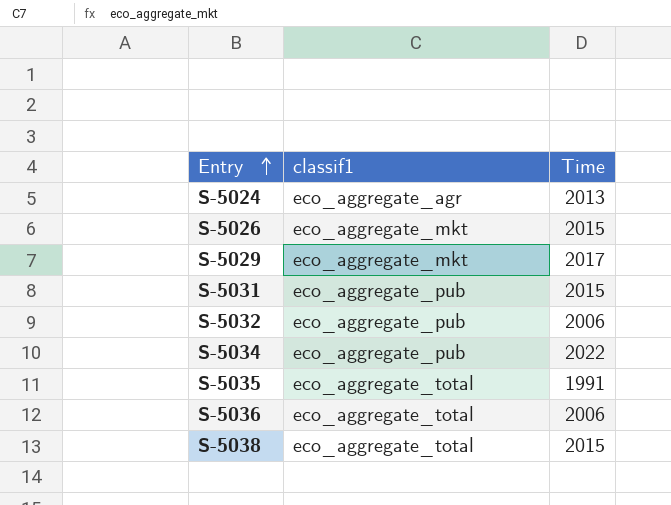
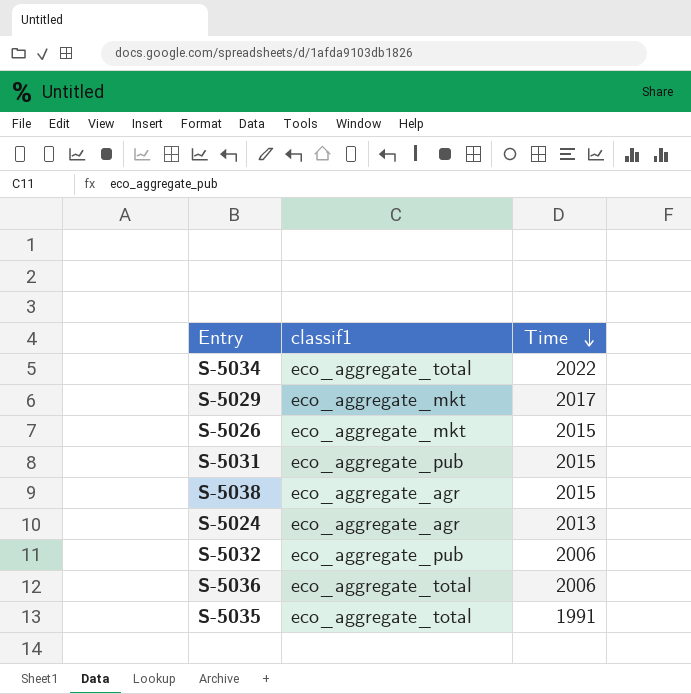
row order: Entry ascending -> Time descending
S-5034 | classif1: eco_aggregate_pub -> eco_aggregate_total
S-5038 | classif1: eco_aggregate_total -> eco_aggregate_agr

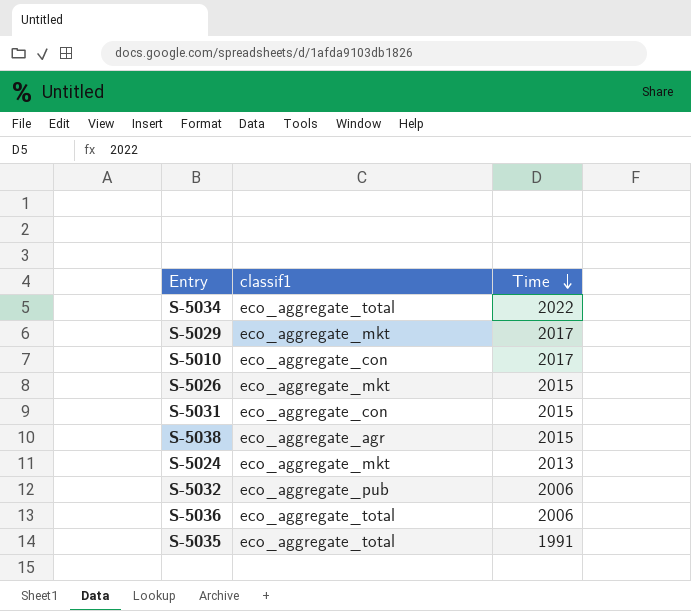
row S-5010: none -> eco_aggregate_con | 2017
S-5031 | classif1: eco_aggregate_pub -> eco_aggregate_con
S-5024 | classif1: eco_aggregate_agr -> eco_aggregate_mkt

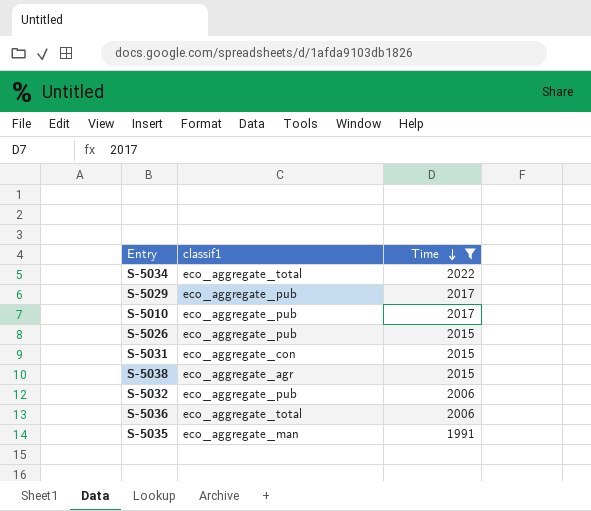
filter: none -> Time != 2013
S-5029 | classif1: eco_aggregate_mkt -> eco_aggregate_pub
S-5010 | classif1: eco_aggregate_con -> eco_aggregate_pub
S-5026 | classif1: eco_aggregate_mkt -> eco_aggregate_pub
S-5035 | classif1: eco_aggregate_total -> eco_aggregate_man

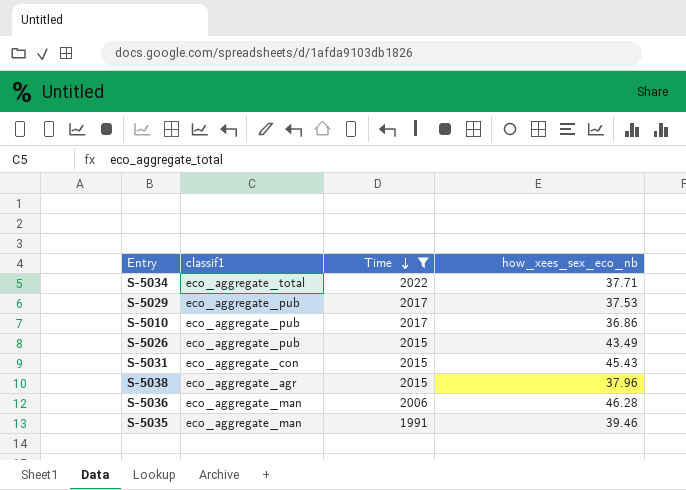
column how_xees_sex_eco_nb | position: none -> 4
row S-5032: eco_aggregate_pub | 2006 -> none
S-5036 | classif1: eco_aggregate_total -> eco_aggregate_man

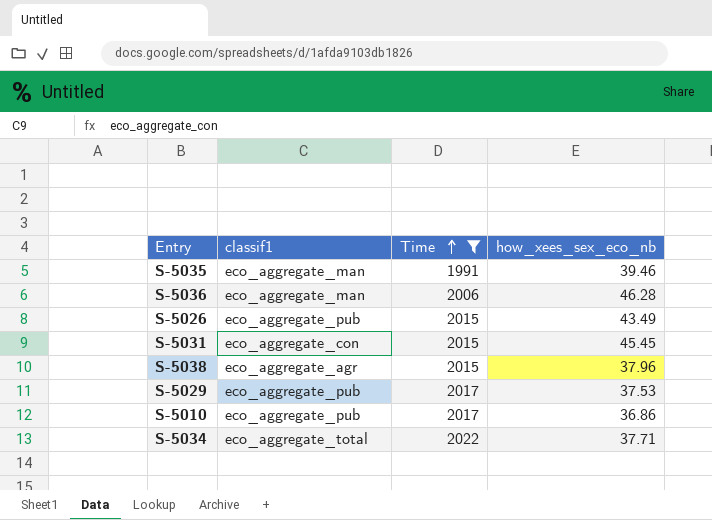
row order: Time descending -> Time ascending
S-5031 | how_xees_sex_eco_nb: 45.43 -> 45.45

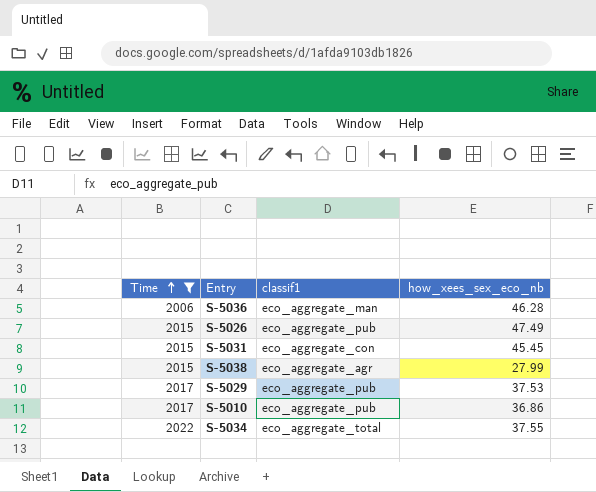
column Time | position: 3 -> 1
row S-5035: eco_aggregate_man | 1991 | 39.46 -> none
S-5026 | how_xees_sex_eco_nb: 43.49 -> 47.49
S-5038 | how_xees_sex_eco_nb: 37.96 -> 27.99
S-5034 | how_xees_sex_eco_nb: 37.71 -> 37.55

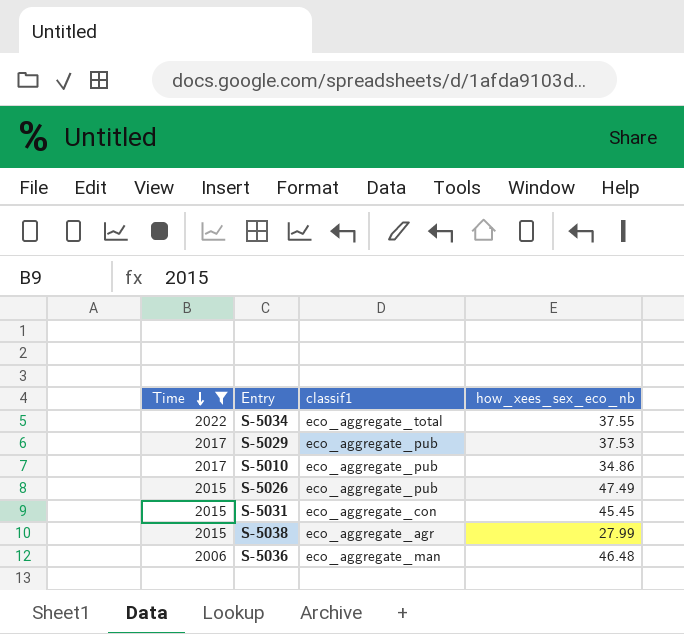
row order: Time ascending -> Time descending
S-5010 | how_xees_sex_eco_nb: 36.86 -> 34.86
S-5036 | how_xees_sex_eco_nb: 46.28 -> 46.48

